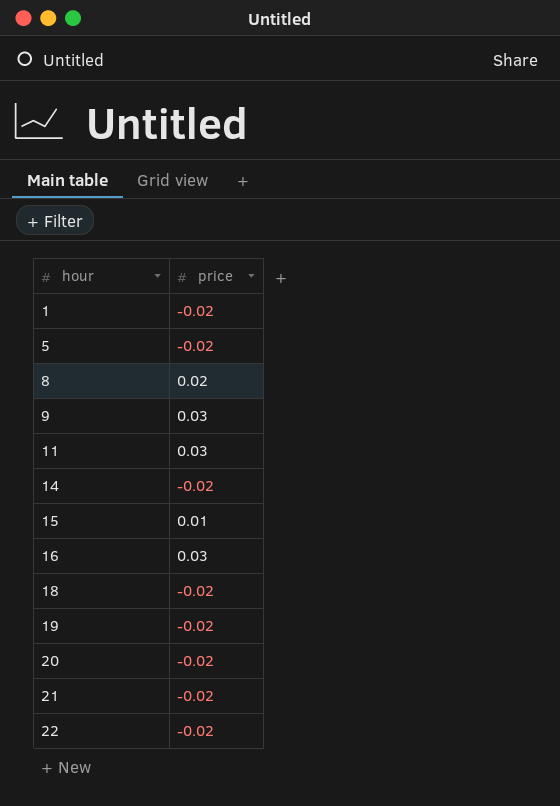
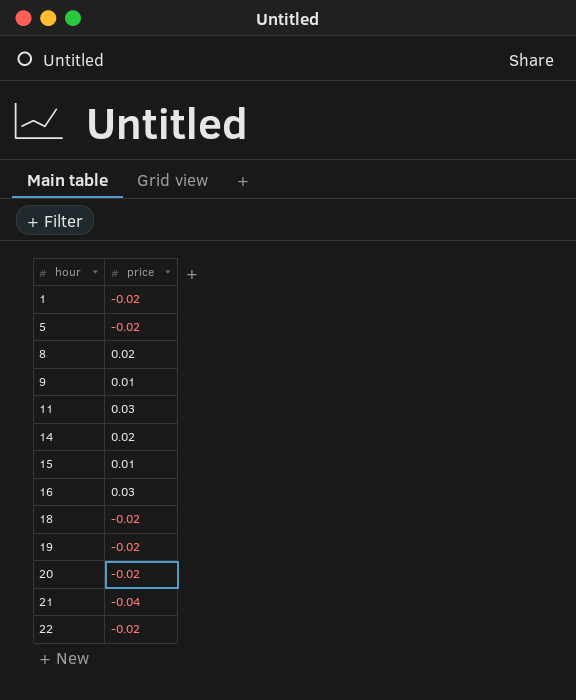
9 | price: 0.03 -> 0.01
14 | price: -0.02 -> 0.02
21 | price: -0.02 -> -0.04

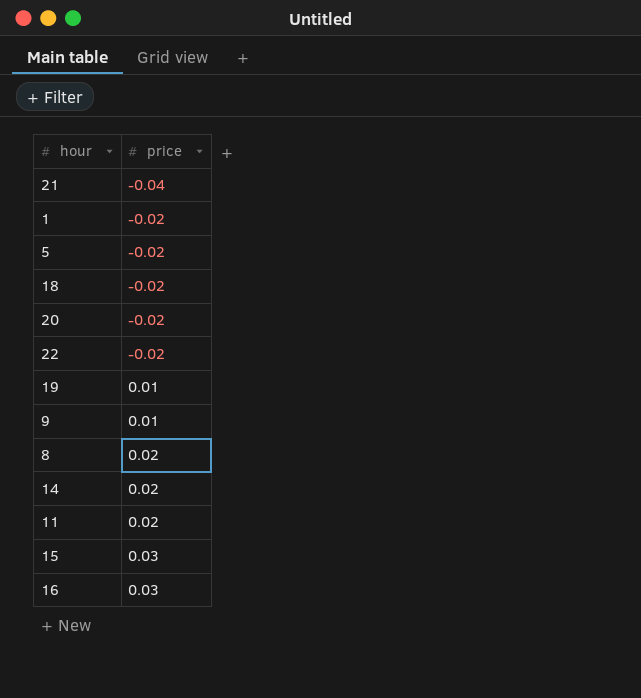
row order: hour ascending -> price ascending
19 | price: -0.02 -> 0.01
11 | price: 0.03 -> 0.02
15 | price: 0.01 -> 0.03

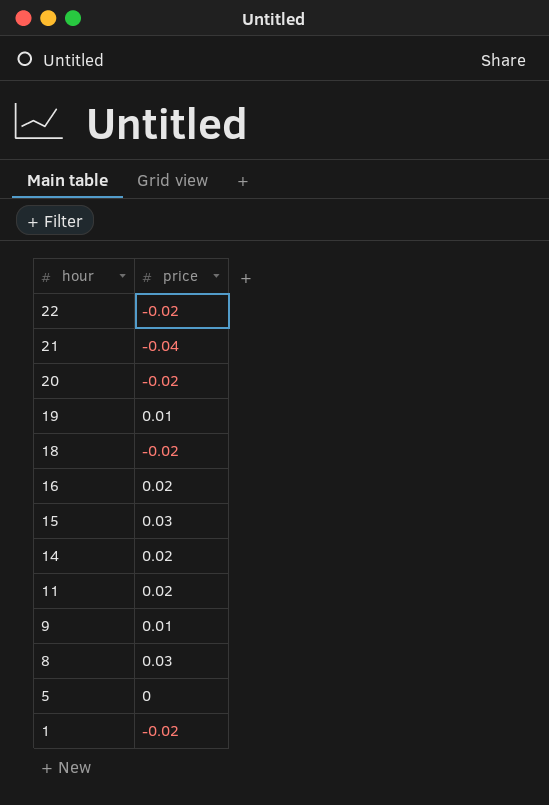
row order: price ascending -> hour descending
16 | price: 0.03 -> 0.02
8 | price: 0.02 -> 0.03
5 | price: -0.02 -> 0

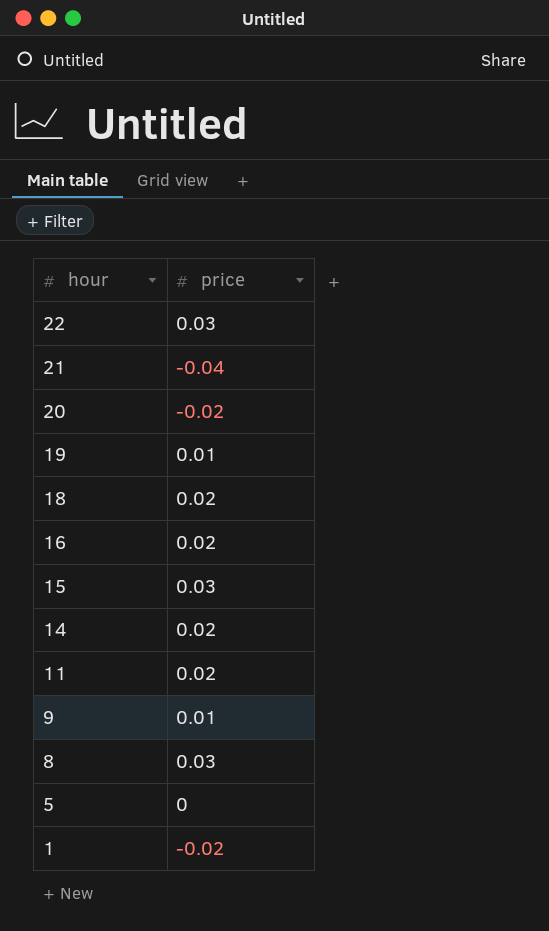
22 | price: -0.02 -> 0.03
18 | price: -0.02 -> 0.02

